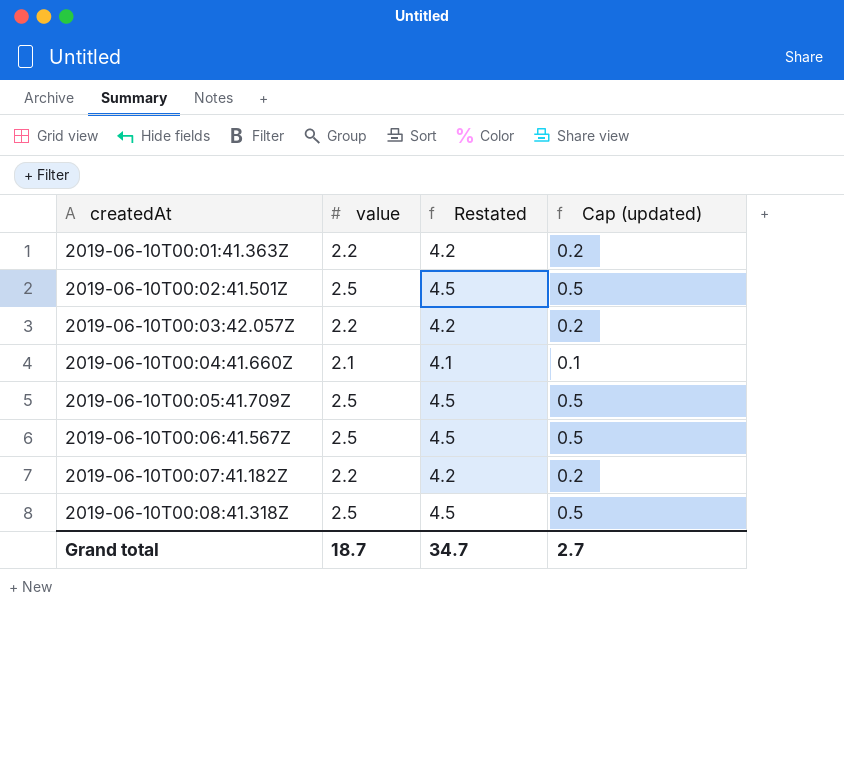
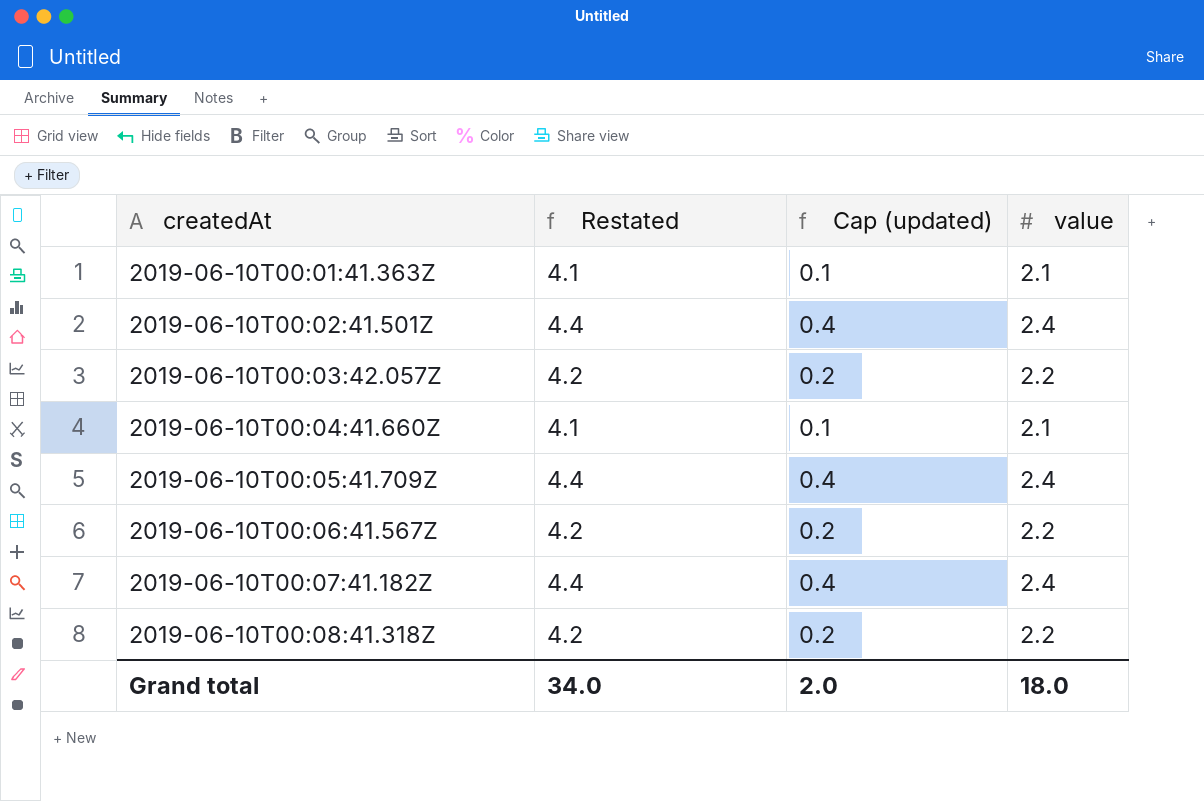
column value | position: 2 -> 4
2019-06-10T00:01:41.363Z | Restated: 4.2 -> 4.1
2019-06-10T00:01:41.363Z | Cap (updated): 0.2 -> 0.1
2019-06-10T00:01:41.363Z | value: 2.2 -> 2.1
2019-06-10T00:02:41.501Z | Restated: 4.5 -> 4.4
2019-06-10T00:02:41.501Z | Cap (updated): 0.5 -> 0.4
2019-06-10T00:02:41.501Z | value: 2.5 -> 2.4
2019-06-10T00:05:41.709Z | Restated: 4.5 -> 4.4
2019-06-10T00:05:41.709Z | Cap (updated): 0.5 -> 0.4
2019-06-10T00:05:41.709Z | value: 2.5 -> 2.4
2019-06-10T00:06:41.567Z | Restated: 4.5 -> 4.2
2019-06-10T00:06:41.567Z | Cap (updated): 0.5 -> 0.2
2019-06-10T00:06:41.567Z | value: 2.5 -> 2.2
2019-06-10T00:07:41.182Z | Restated: 4.2 -> 4.4
2019-06-10T00:07:41.182Z | Cap (updated): 0.2 -> 0.4
2019-06-10T00:07:41.182Z | value: 2.2 -> 2.4
2019-06-10T00:08:41.318Z | Restated: 4.5 -> 4.2
2019-06-10T00:08:41.318Z | Cap (updated): 0.5 -> 0.2
2019-06-10T00:08:41.318Z | value: 2.5 -> 2.2
Grand total | Restated: 34.7 -> 34.0
Grand total | Cap (updated): 2.7 -> 2.0
Grand total | value: 18.7 -> 18.0

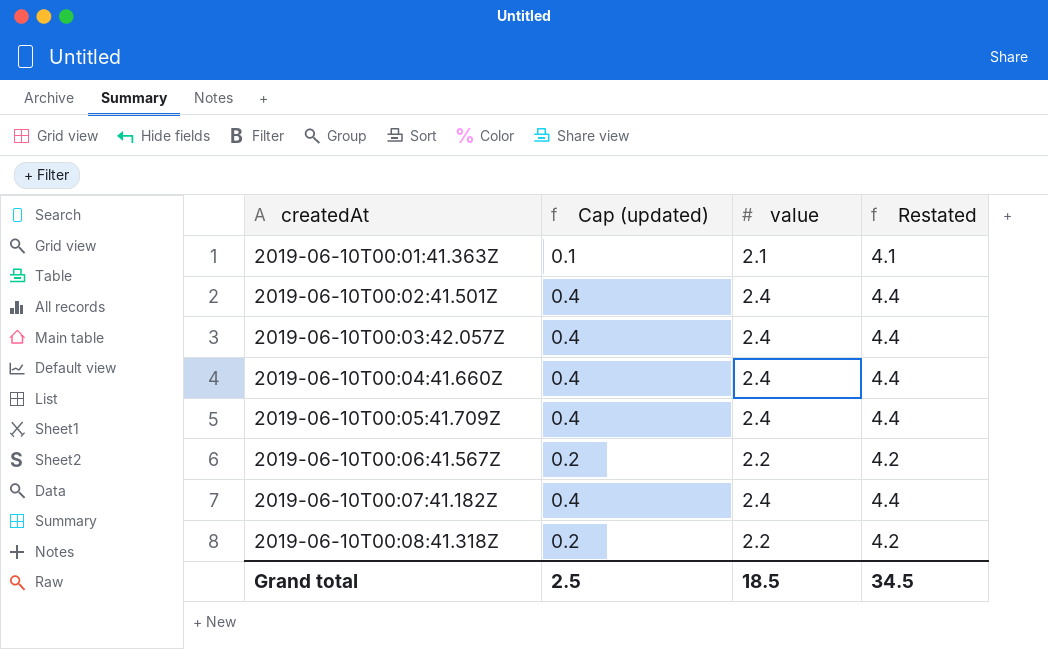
column Restated | position: 2 -> 4
2019-06-10T00:03:42.057Z | Cap (updated): 0.2 -> 0.4
2019-06-10T00:03:42.057Z | value: 2.2 -> 2.4
2019-06-10T00:03:42.057Z | Restated: 4.2 -> 4.4
2019-06-10T00:04:41.660Z | Cap (updated): 0.1 -> 0.4
2019-06-10T00:04:41.660Z | value: 2.1 -> 2.4
2019-06-10T00:04:41.660Z | Restated: 4.1 -> 4.4
Grand total | Cap (updated): 2.0 -> 2.5
Grand total | value: 18.0 -> 18.5
Grand total | Restated: 34.0 -> 34.5

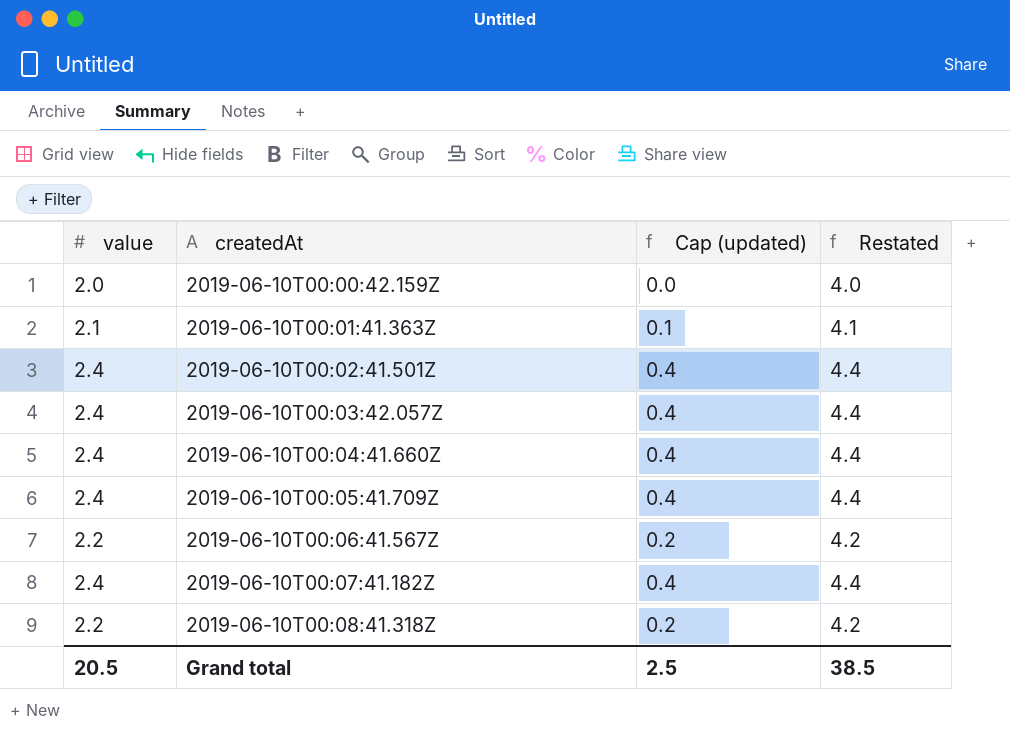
column value | position: 3 -> 1
row 2019-06-10T00:00:42.159Z: none -> 2.0 | 0.0 | 4.0
Grand total | value: 18.5 -> 20.5
Grand total | Restated: 34.5 -> 38.5

